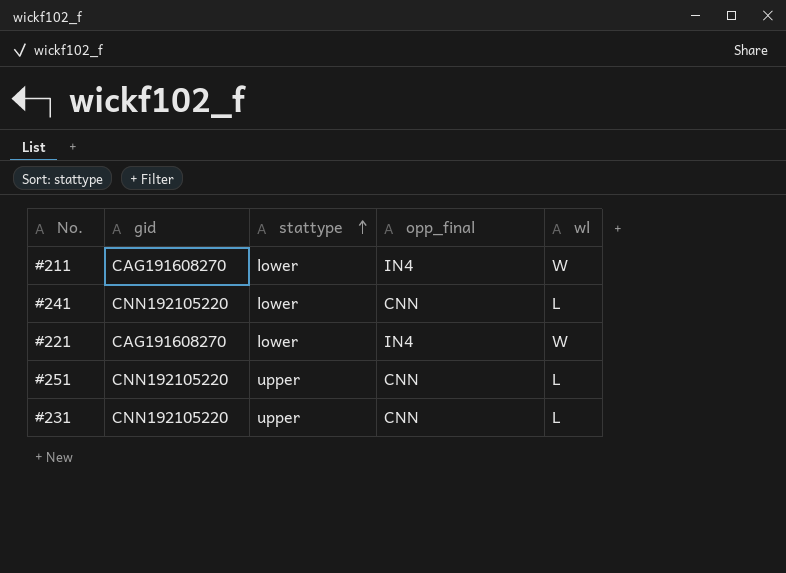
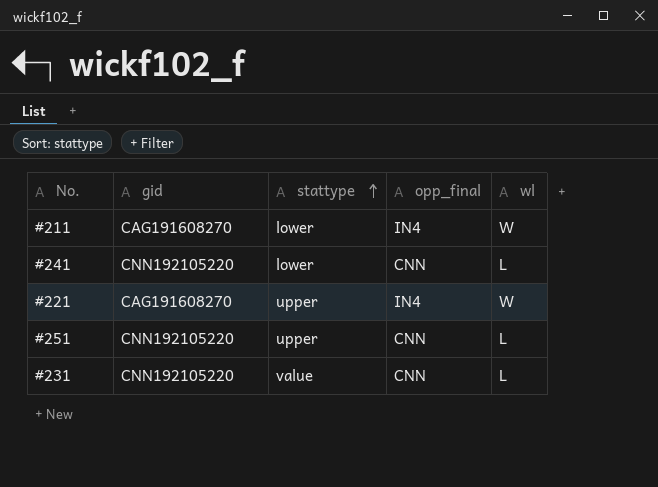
#221 | stattype: lower -> upper
#231 | stattype: upper -> value

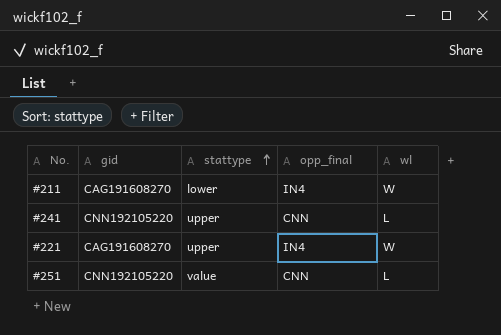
row #231: CNN192105220 | value | CNN | L -> none
#241 | stattype: lower -> upper
#251 | stattype: upper -> value

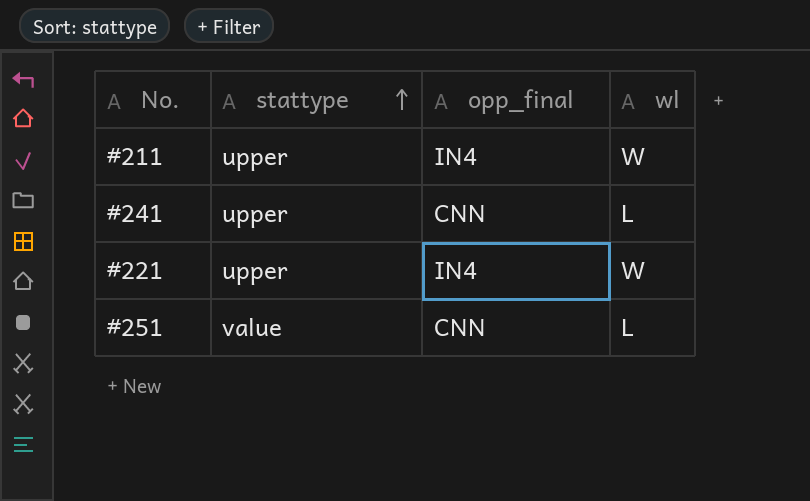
column gid | position: 2 -> none
#211 | stattype: lower -> upper

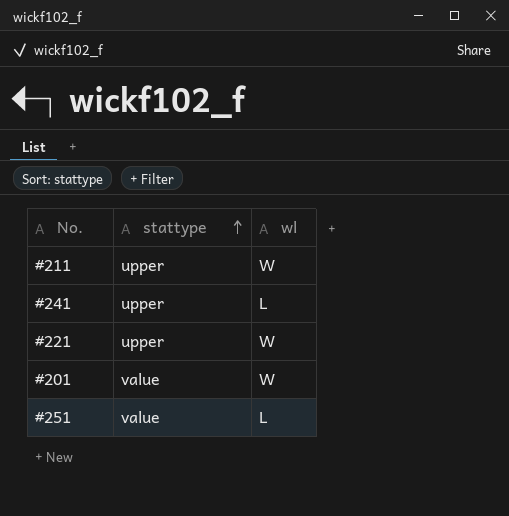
column opp_final | position: 3 -> none
row #201: none -> value | W

